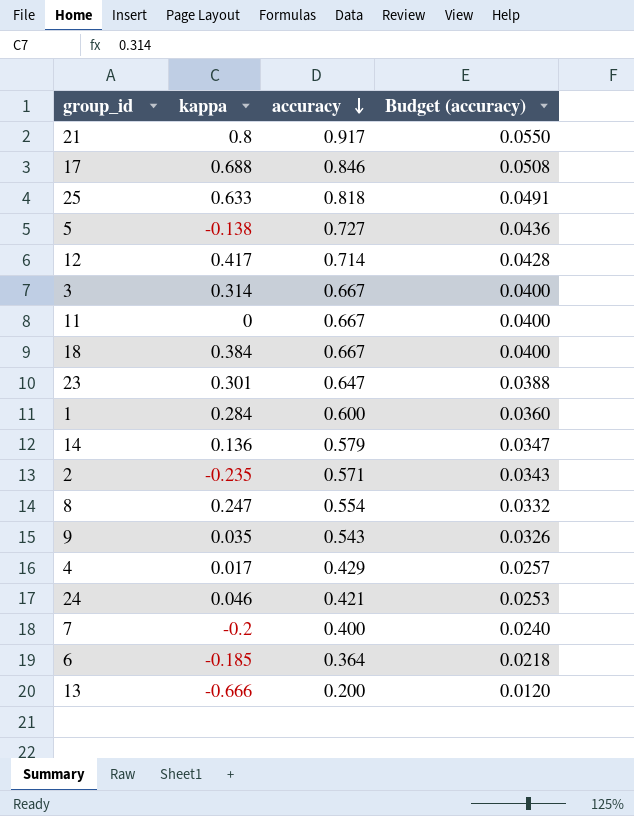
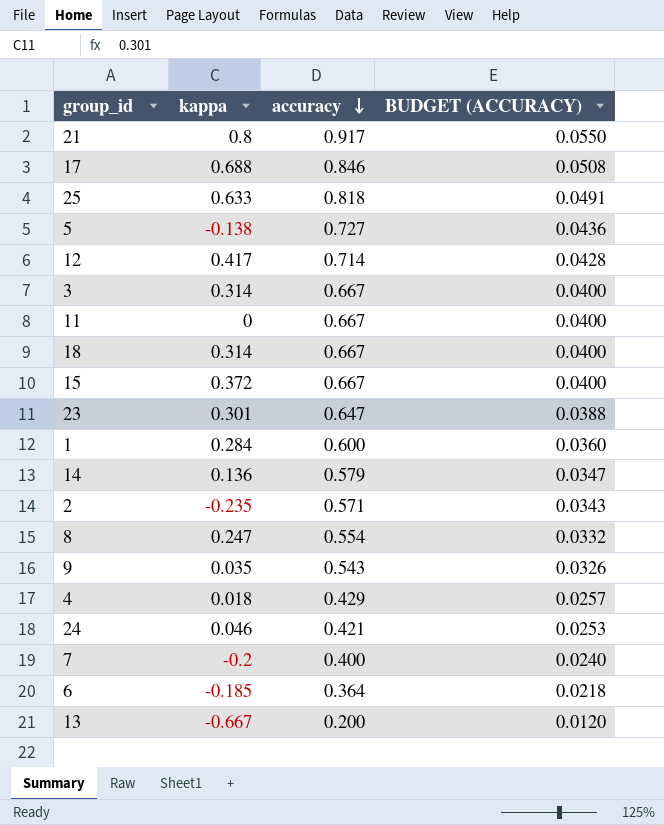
column name: Budget (accuracy) -> BUDGET (ACCURACY)
18 | kappa: 0.384 -> 0.314
row 15: none -> 0.372 | 0.667 | 0.0400
4 | kappa: 0.017 -> 0.018
13 | kappa: -0.666 -> -0.667

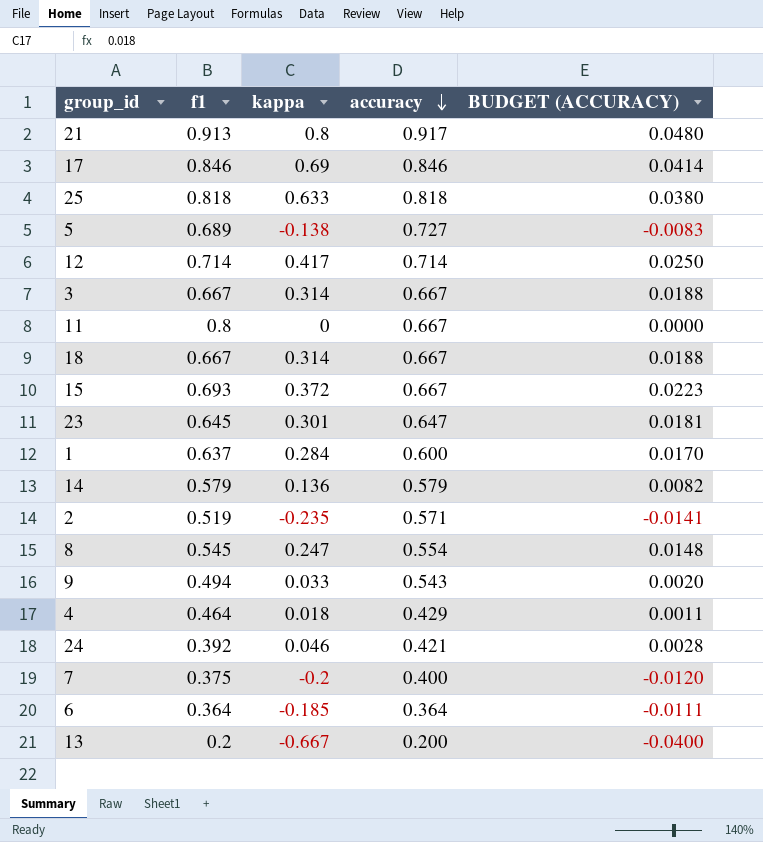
column f1 | position: none -> 2
column BUDGET (ACCURACY) | formula: [accuracy] * 0.06 -> [kappa] * 0.06
17 | kappa: 0.688 -> 0.69
9 | kappa: 0.035 -> 0.033

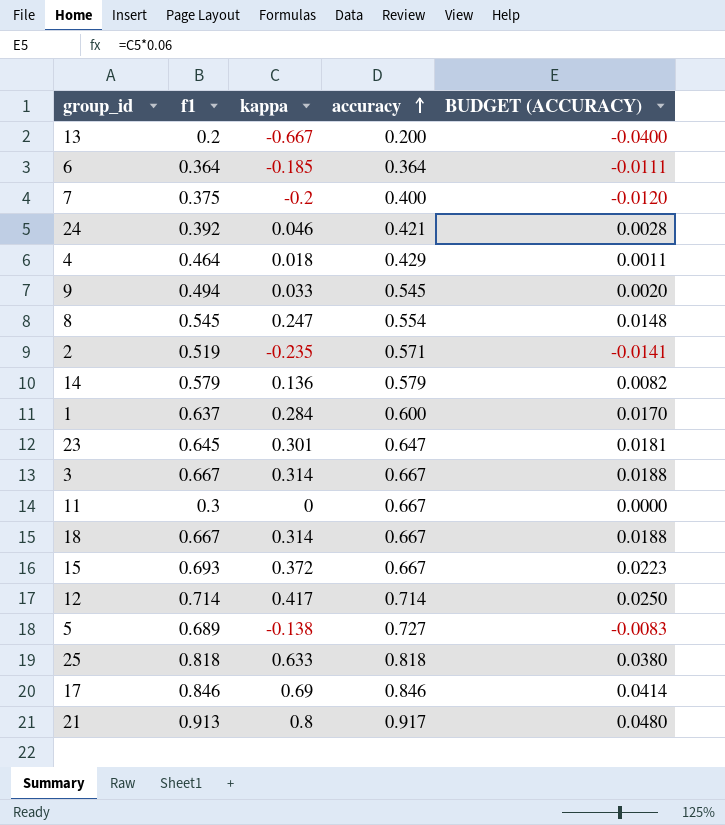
row order: accuracy descending -> accuracy ascending
9 | accuracy: 0.543 -> 0.545
11 | f1: 0.8 -> 0.3

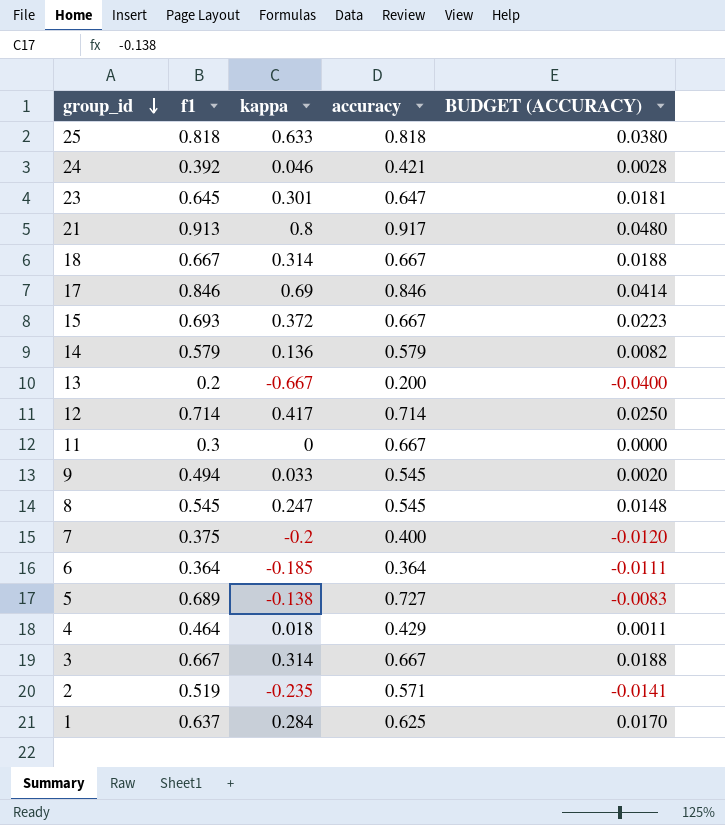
row order: accuracy ascending -> group_id descending
8 | accuracy: 0.554 -> 0.545
1 | accuracy: 0.600 -> 0.625

